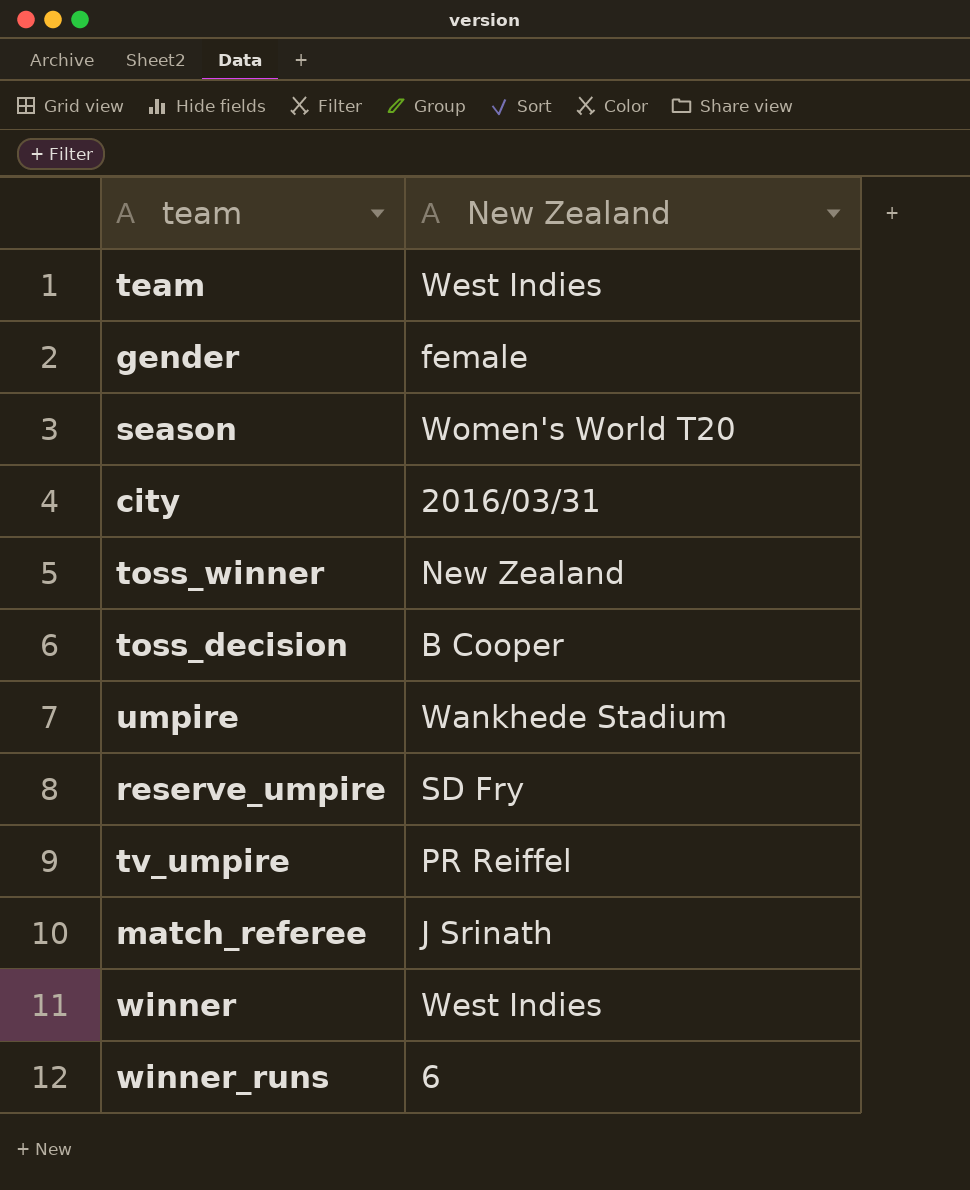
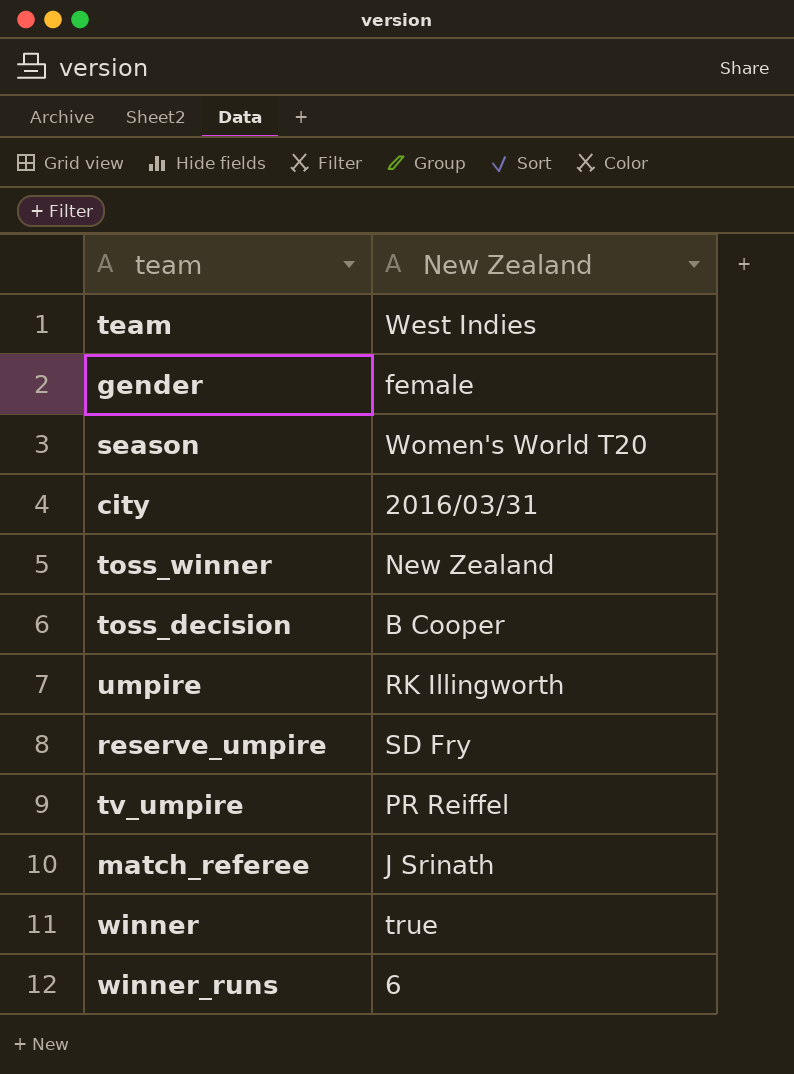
umpire | New Zealand: Wankhede Stadium -> RK Illingworth
winner | New Zealand: West Indies -> true

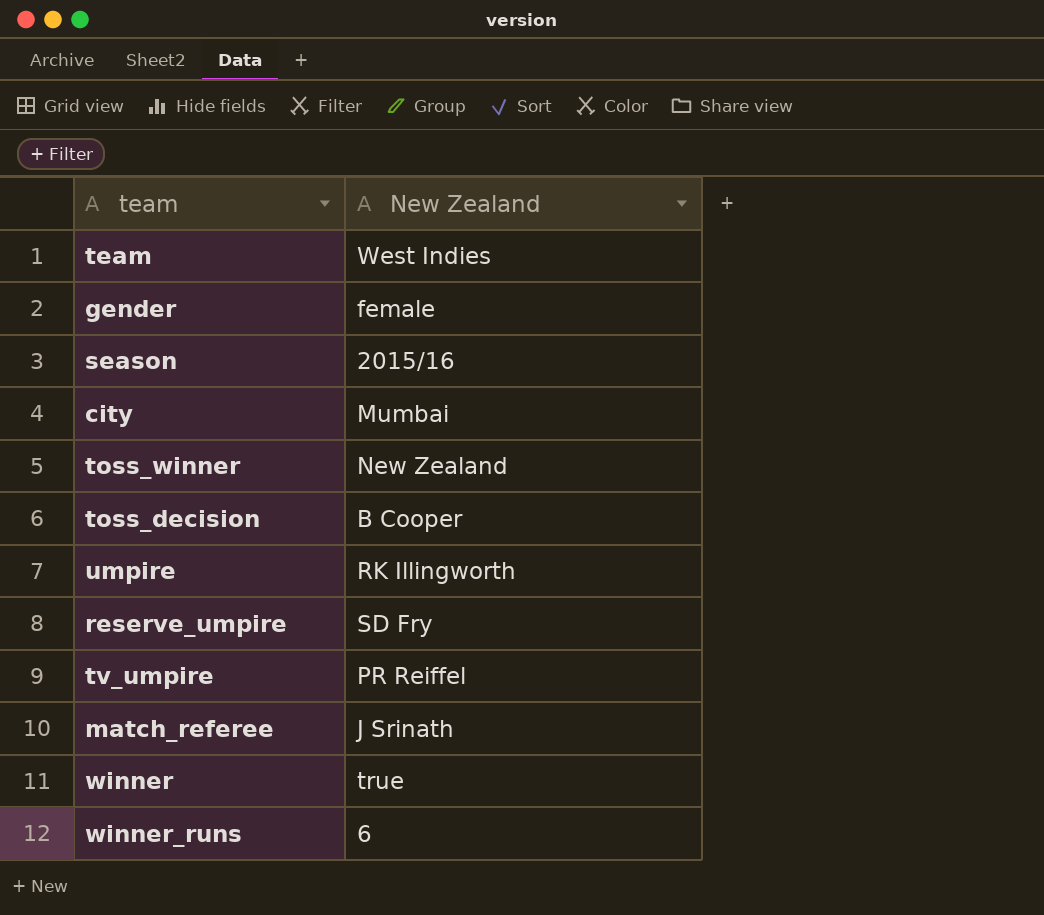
season | New Zealand: Women's World T20 -> 2015/16
city | New Zealand: 2016/03/31 -> Mumbai

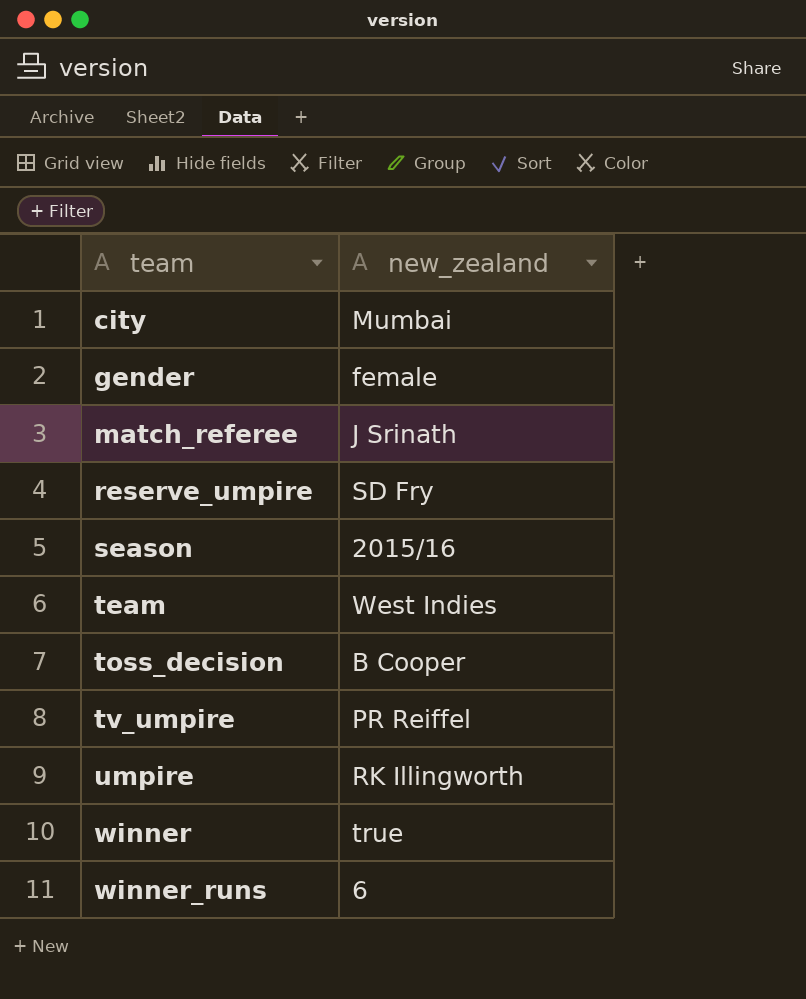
row order: none -> team ascending
column name: New Zealand -> new_zealand
row toss_winner: New Zealand -> none

